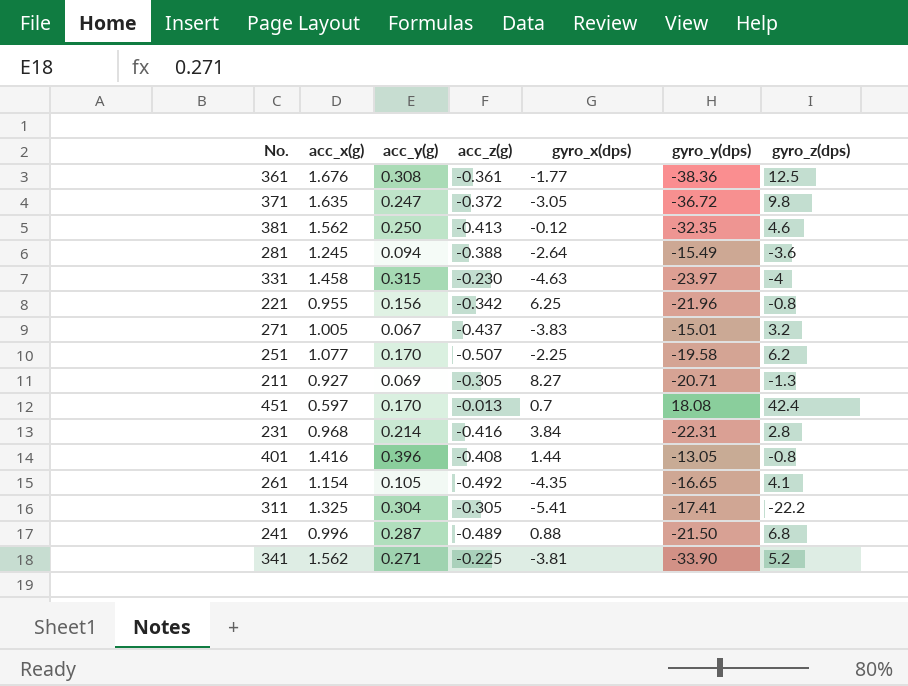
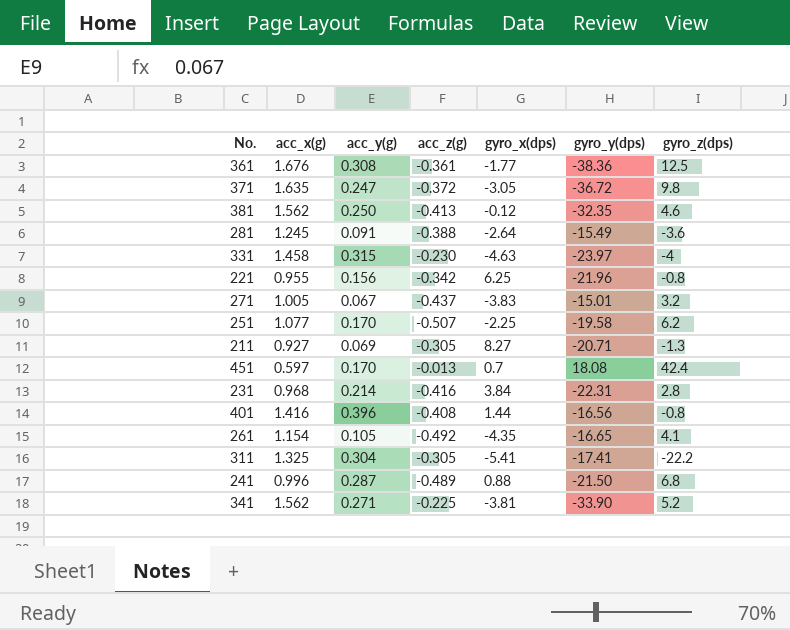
281 | acc_y(g): 0.094 -> 0.091
401 | gyro_y(dps): -13.05 -> -16.56

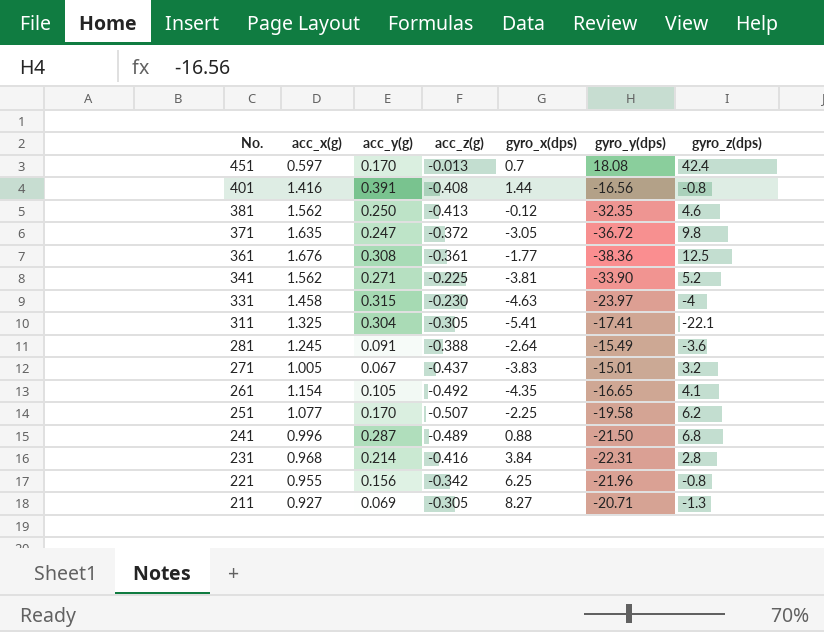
row order: none -> No. descending
401 | acc_y(g): 0.396 -> 0.391
311 | gyro_z(dps): -22.2 -> -22.1

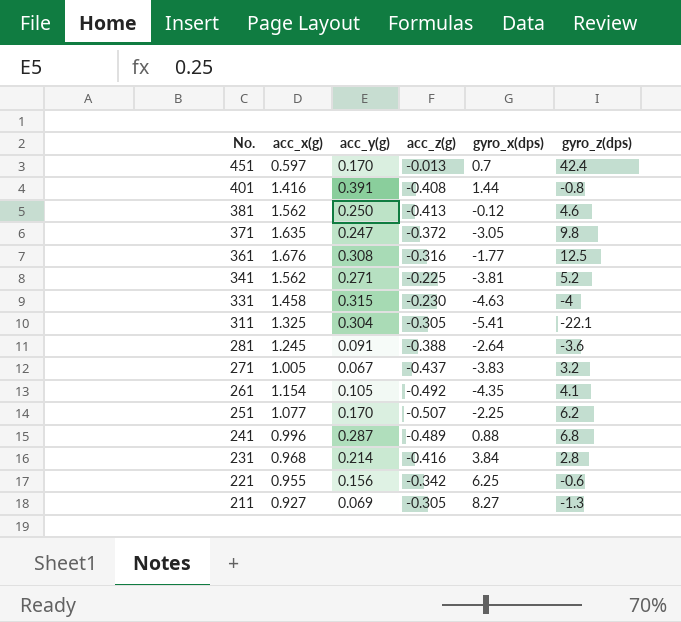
column gyro_y(dps) | position: 6 -> none
361 | acc_z(g): -0.361 -> -0.316
221 | gyro_z(dps): -0.8 -> -0.6

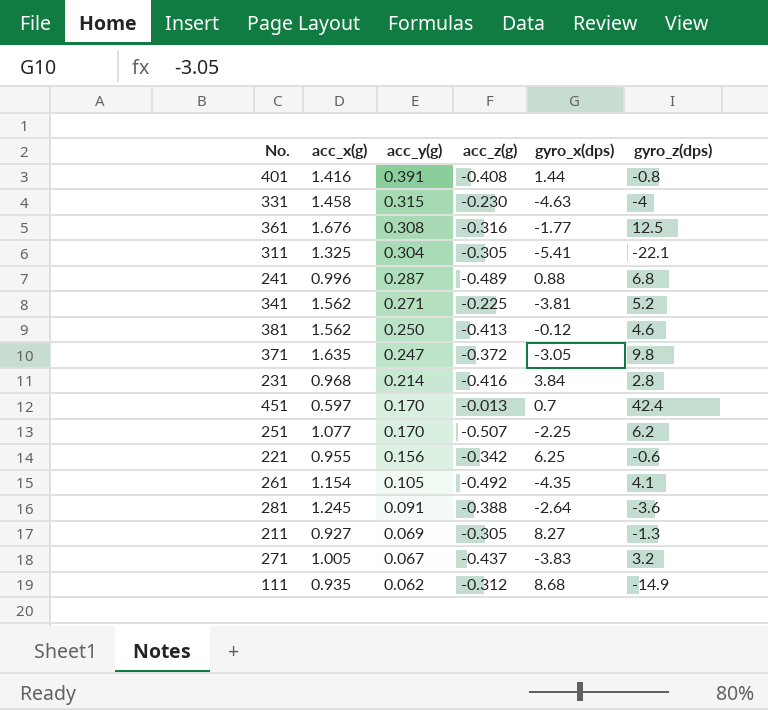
row order: No. descending -> acc_y(g) descending
row 111: none -> 0.935 | 0.062 | -0.312 | 8.68 | -14.9

